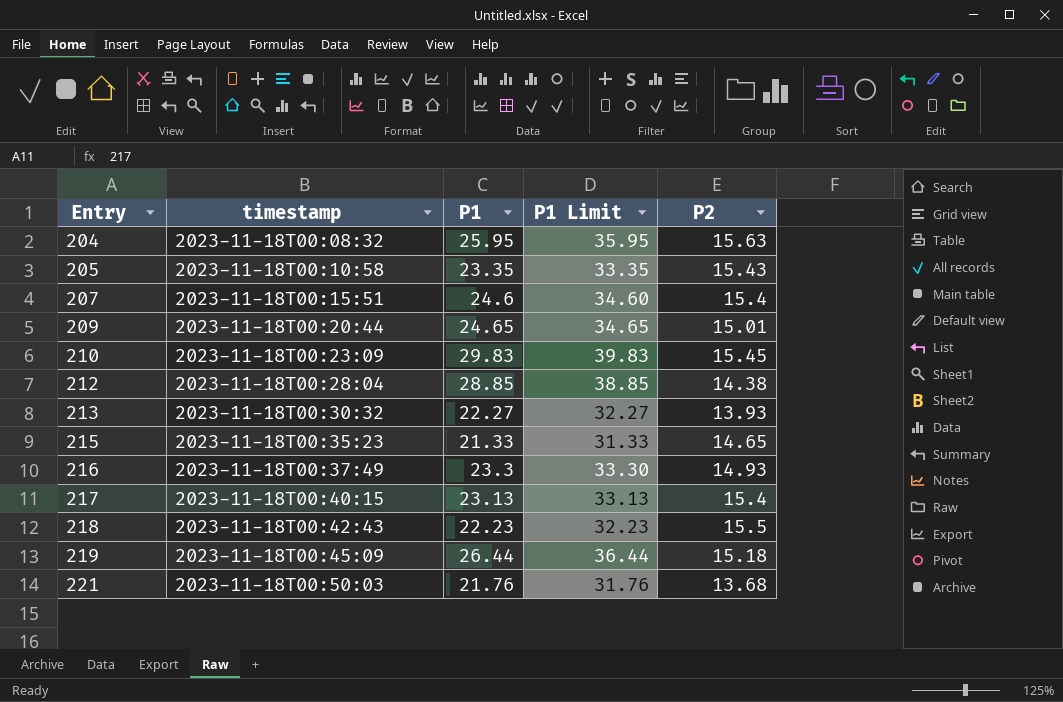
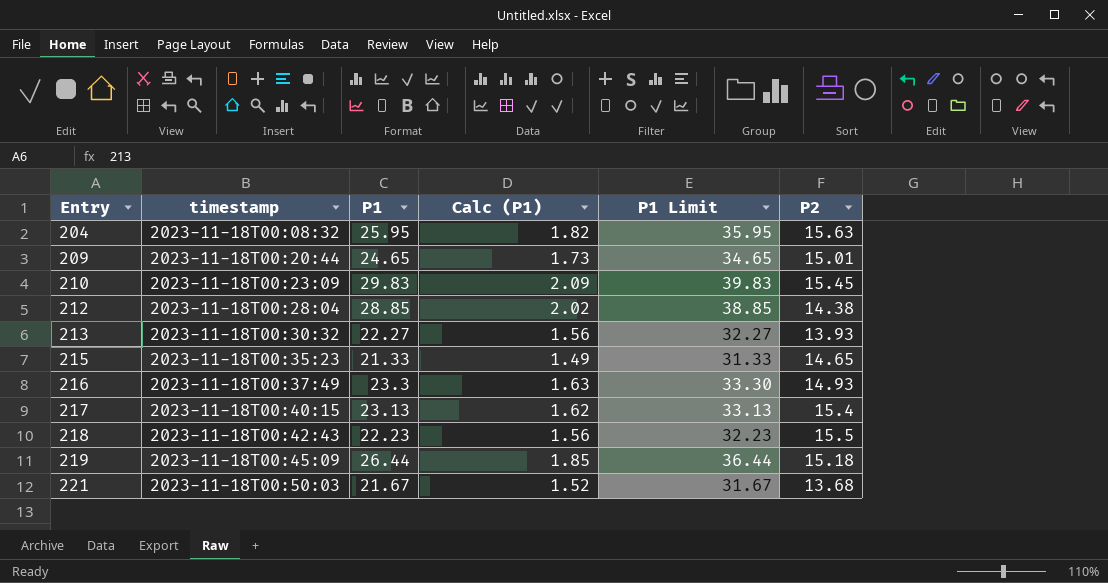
column Calc (P1) | formula: none -> [P1] * 0.07
row 205: 2023-11-18T00:10:58 | 23.35 | 33.35 | 15.43 -> none
row 207: 2023-11-18T00:15:51 | 24.6 | 34.60 | 15.4 -> none
221 | P1: 21.76 -> 21.67
221 | P1 Limit: 31.76 -> 31.67

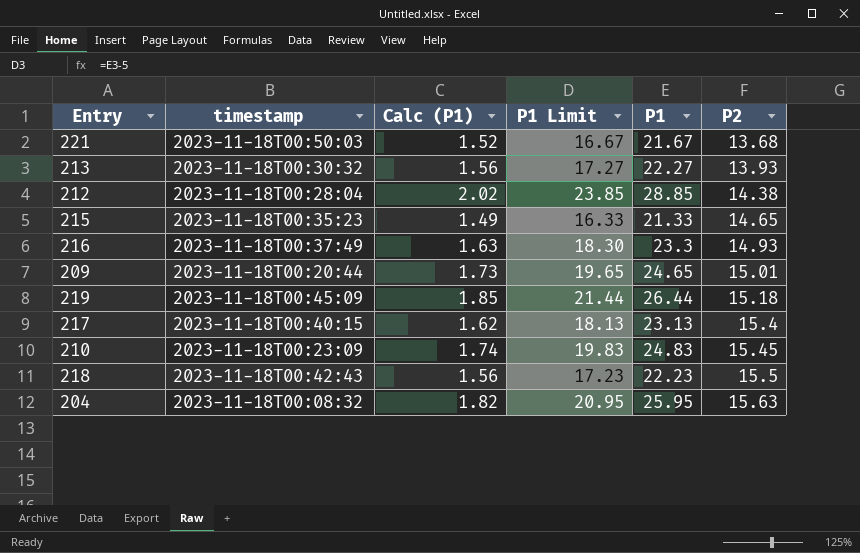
row order: Entry ascending -> P2 ascending
column P1 Limit | formula: [P1] + 10 -> [P1] - 5
column P1 | position: 3 -> 5
210 | Calc (P1): 2.09 -> 1.74
210 | P1: 29.83 -> 24.83

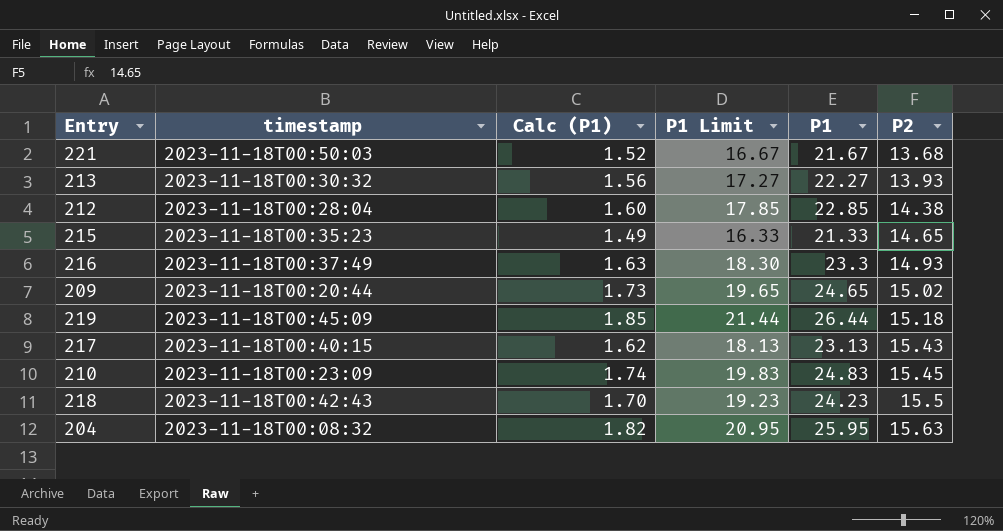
212 | Calc (P1): 2.02 -> 1.60
212 | P1 Limit: 23.85 -> 17.85
212 | P1: 28.85 -> 22.85
209 | P2: 15.01 -> 15.02
217 | P2: 15.4 -> 15.43
218 | Calc (P1): 1.56 -> 1.70
218 | P1 Limit: 17.23 -> 19.23
218 | P1: 22.23 -> 24.23

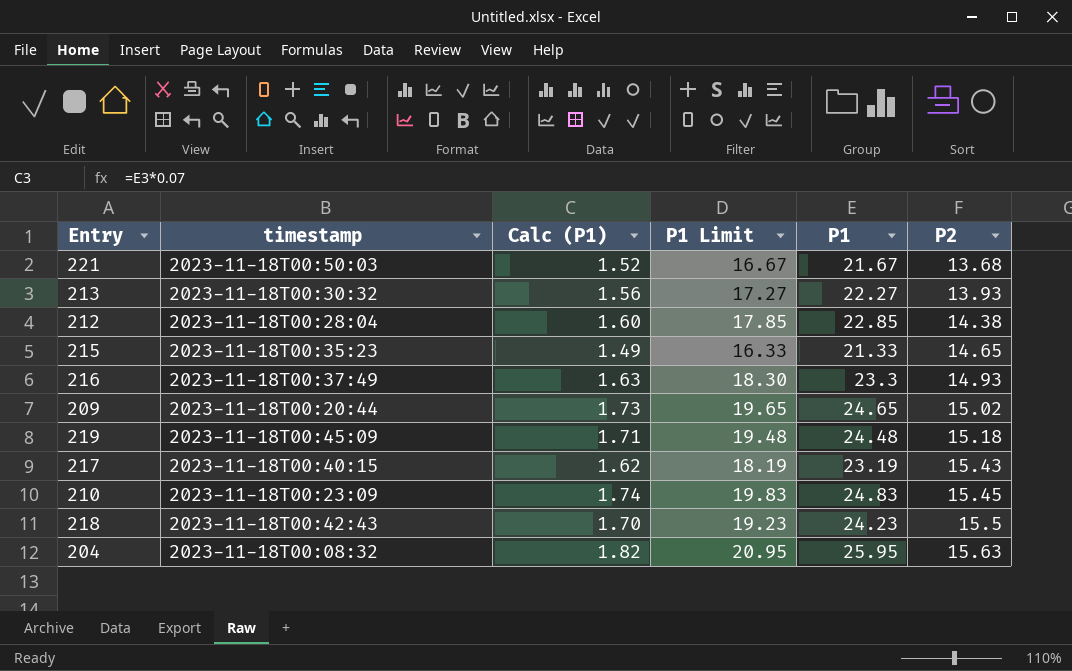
219 | Calc (P1): 1.85 -> 1.71
219 | P1 Limit: 21.44 -> 19.48
219 | P1: 26.44 -> 24.48
217 | P1 Limit: 18.13 -> 18.19
217 | P1: 23.13 -> 23.19

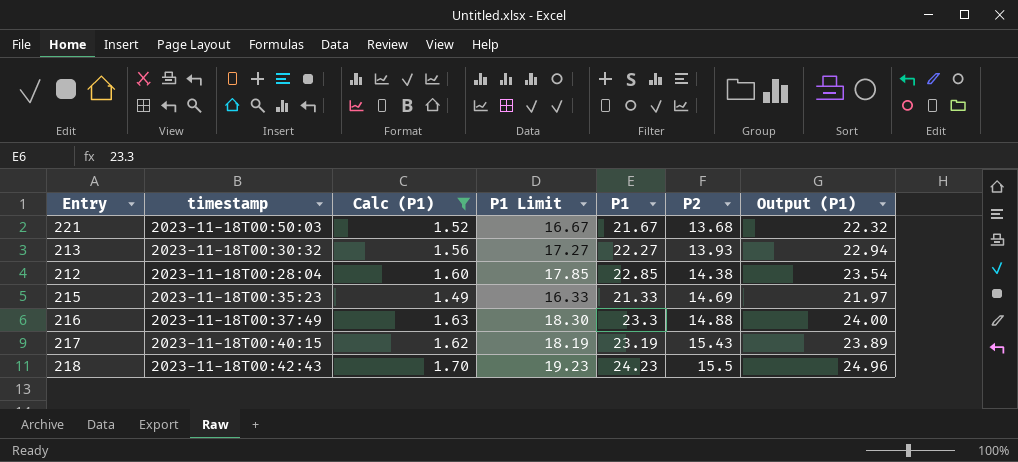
filter: none -> Calc (P1) <= 1.70
column Output (P1) | formula: none -> [P1] * 1.03
215 | P2: 14.65 -> 14.69
216 | P2: 14.93 -> 14.88

